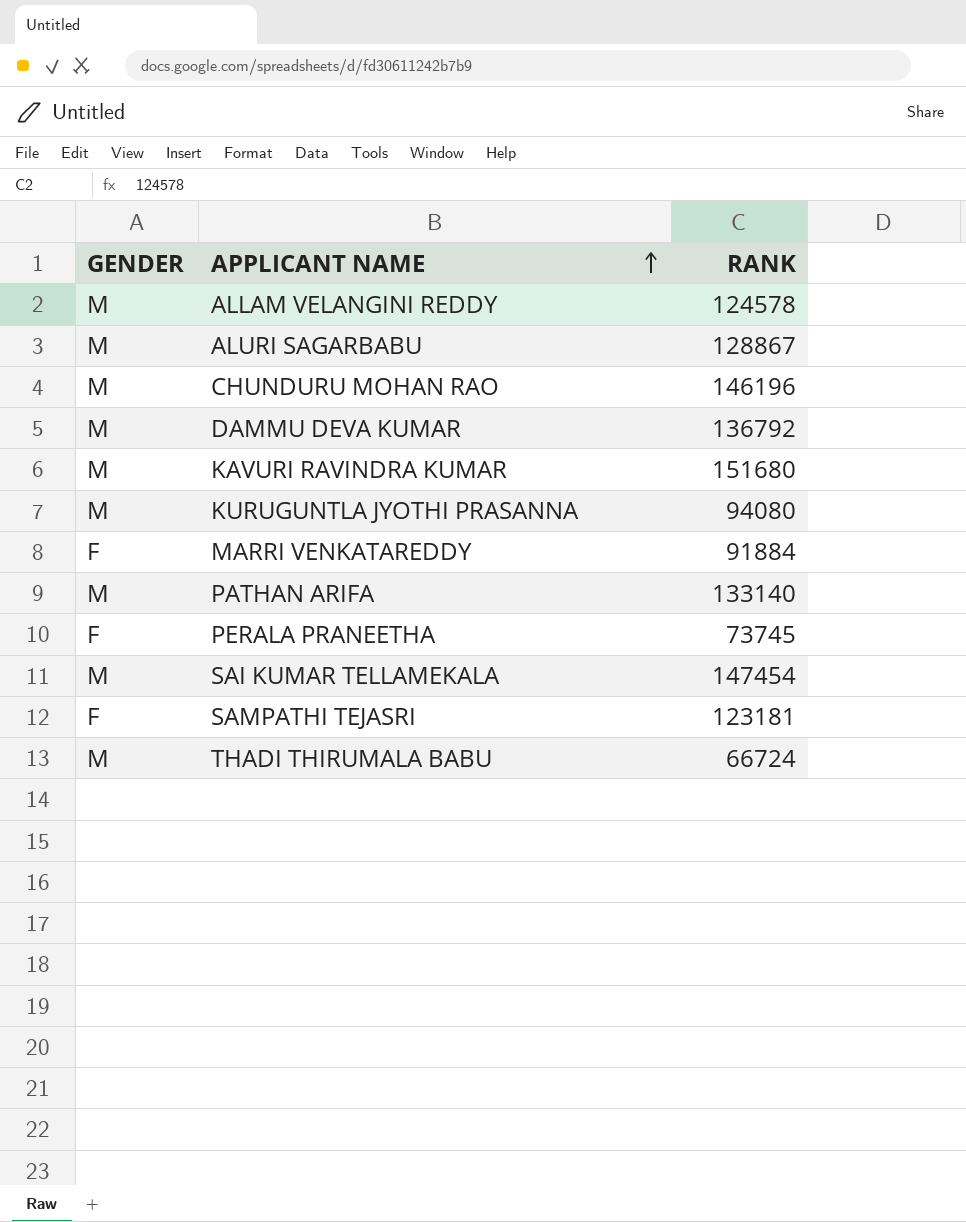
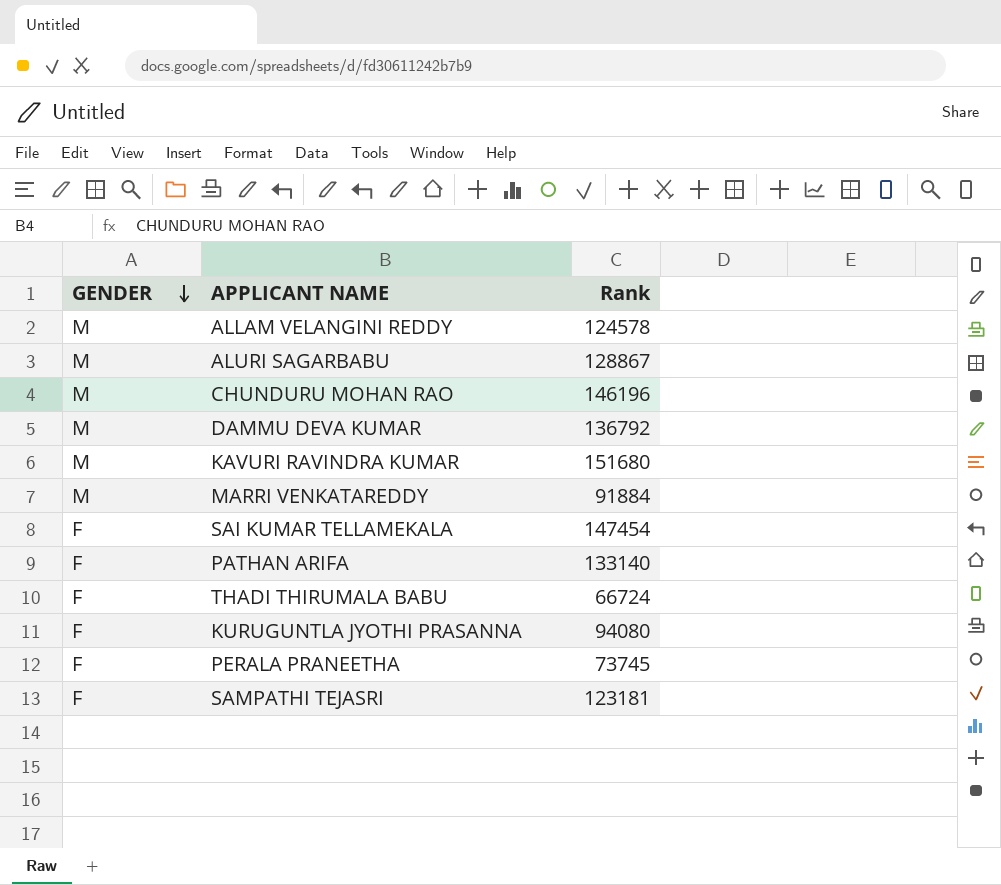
row order: APPLICANT NAME ascending -> GENDER descending
column name: RANK -> Rank
MARRI VENKATAREDDY | GENDER: F -> M
SAI KUMAR TELLAMEKALA | GENDER: M -> F
PATHAN ARIFA | GENDER: M -> F
THADI THIRUMALA BABU | GENDER: M -> F
KURUGUNTLA JYOTHI PRASANNA | GENDER: M -> F

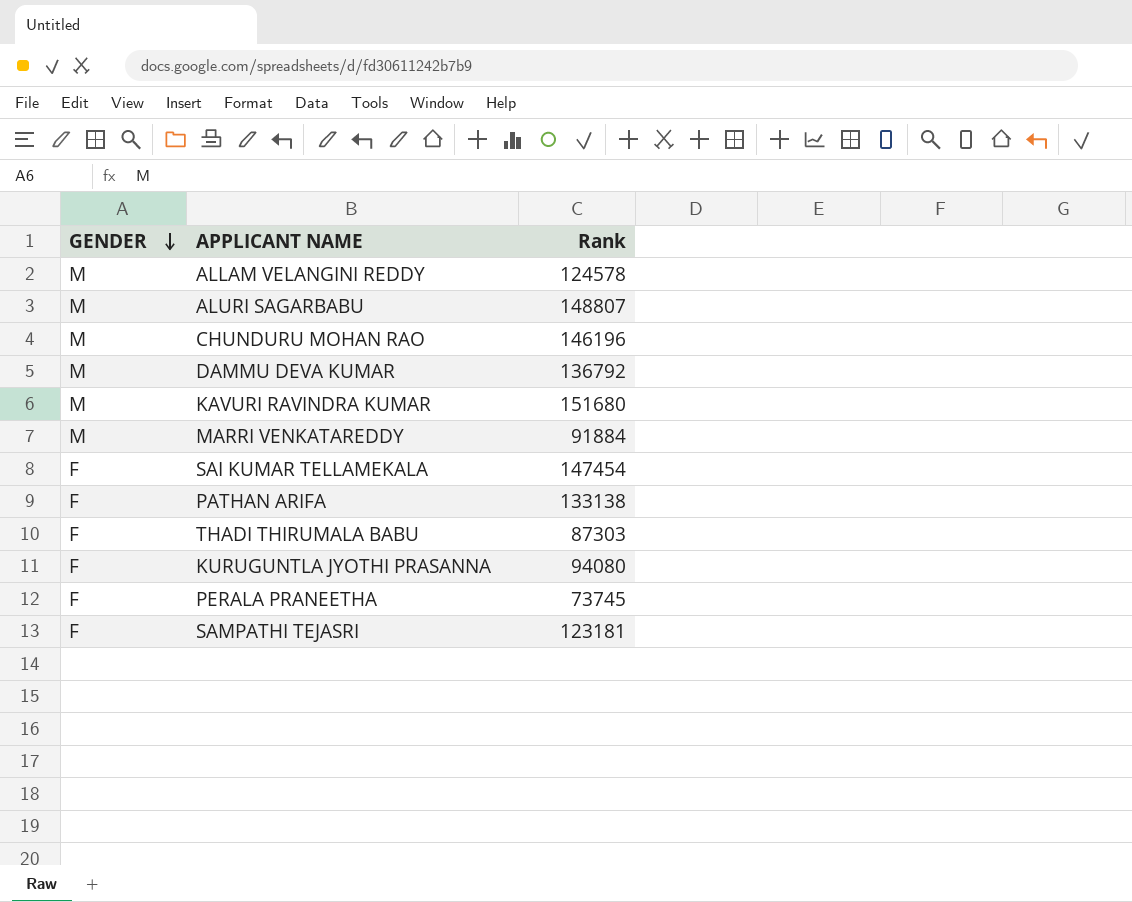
ALURI SAGARBABU | Rank: 128867 -> 148807
PATHAN ARIFA | Rank: 133140 -> 133138
THADI THIRUMALA BABU | Rank: 66724 -> 87303

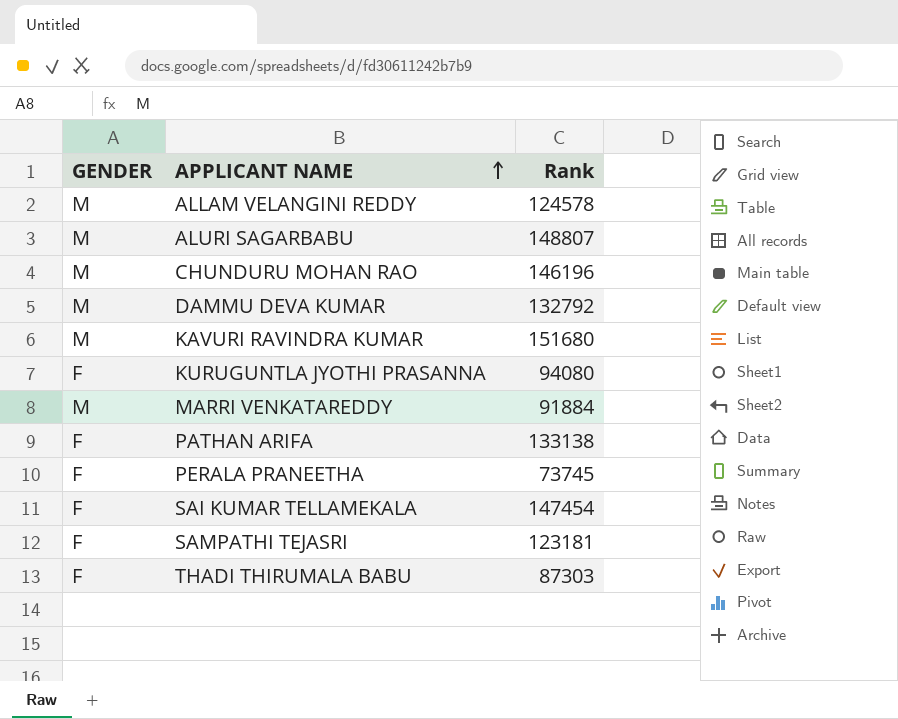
row order: GENDER descending -> APPLICANT NAME ascending
DAMMU DEVA KUMAR | Rank: 136792 -> 132792

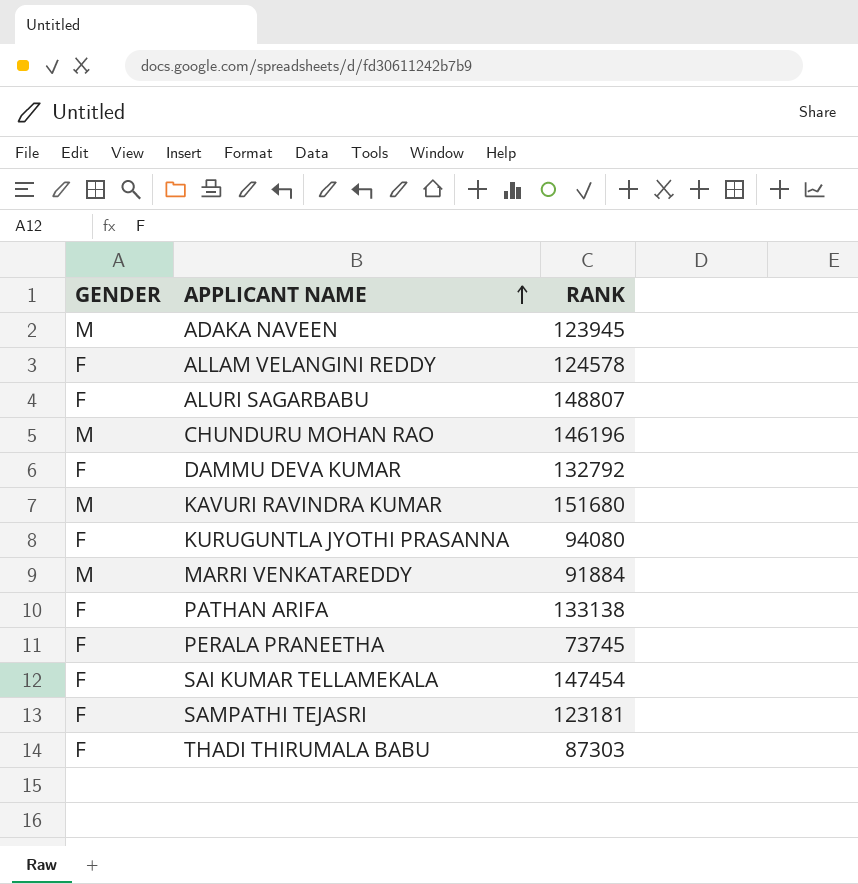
column name: Rank -> RANK
row ADAKA NAVEEN: none -> M | 123945
ALLAM VELANGINI REDDY | GENDER: M -> F
ALURI SAGARBABU | GENDER: M -> F
DAMMU DEVA KUMAR | GENDER: M -> F

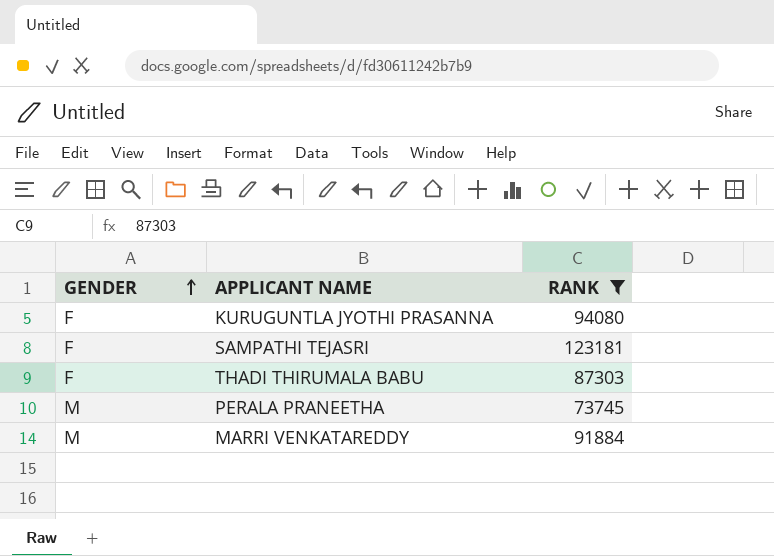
filter: none -> RANK <= 123181
row order: APPLICANT NAME ascending -> GENDER ascending
PERALA PRANEETHA | GENDER: F -> M

